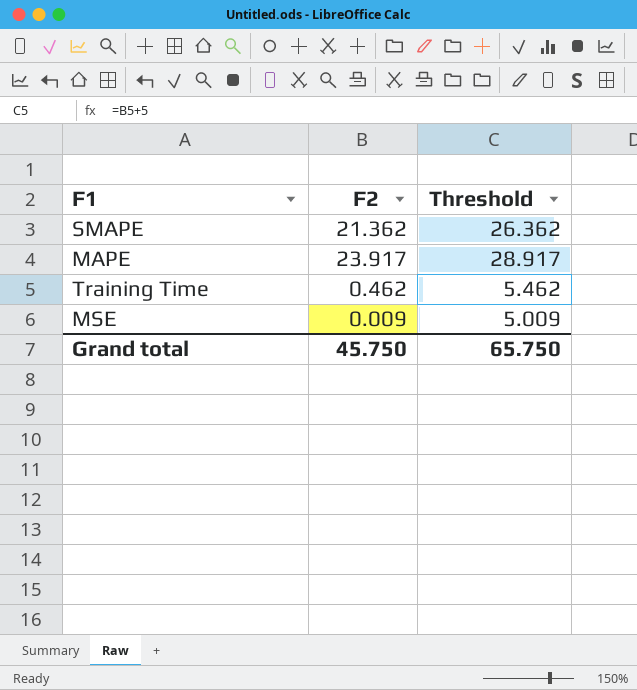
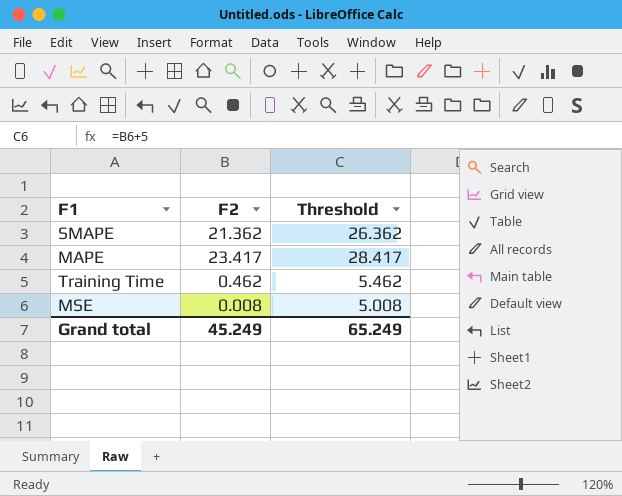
MAPE | F2: 23.917 -> 23.417
MAPE | Threshold: 28.917 -> 28.417
MSE | F2: 0.009 -> 0.008
MSE | Threshold: 5.009 -> 5.008
Grand total | F2: 45.750 -> 45.249
Grand total | Threshold: 65.750 -> 65.249

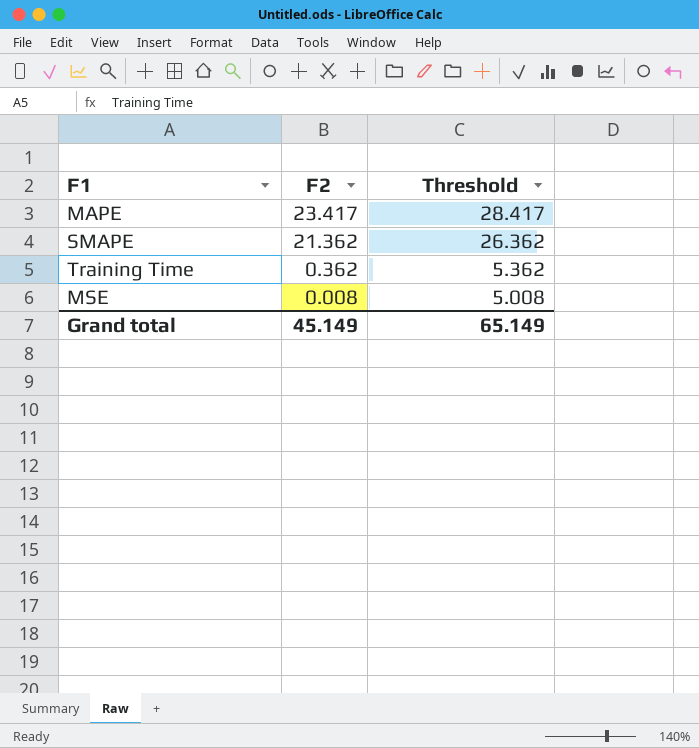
row order: none -> F2 descending
Training Time | F2: 0.462 -> 0.362
Training Time | Threshold: 5.462 -> 5.362
Grand total | F2: 45.249 -> 45.149
Grand total | Threshold: 65.249 -> 65.149

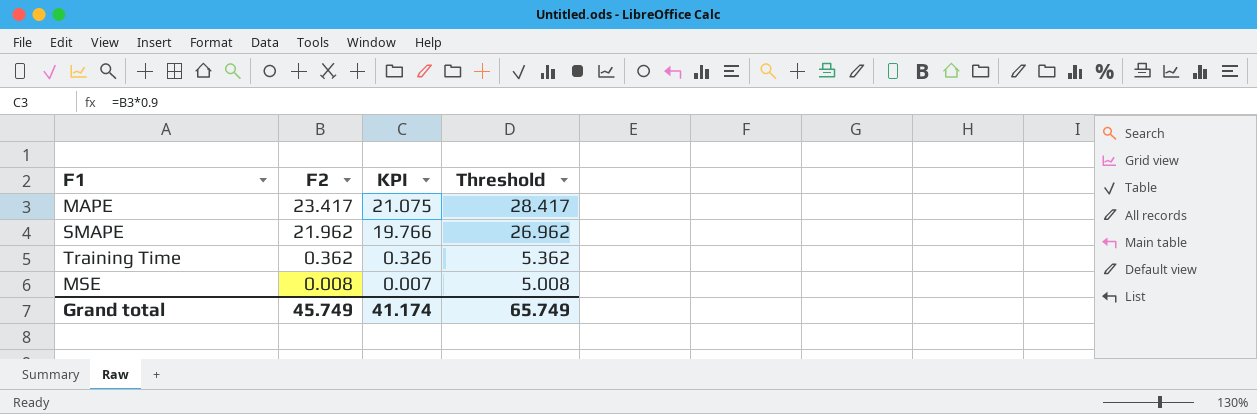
column KPI | formula: none -> [F2] * 0.9
SMAPE | F2: 21.362 -> 21.962
SMAPE | Threshold: 26.362 -> 26.962
Grand total | F2: 45.149 -> 45.749
Grand total | Threshold: 65.149 -> 65.749

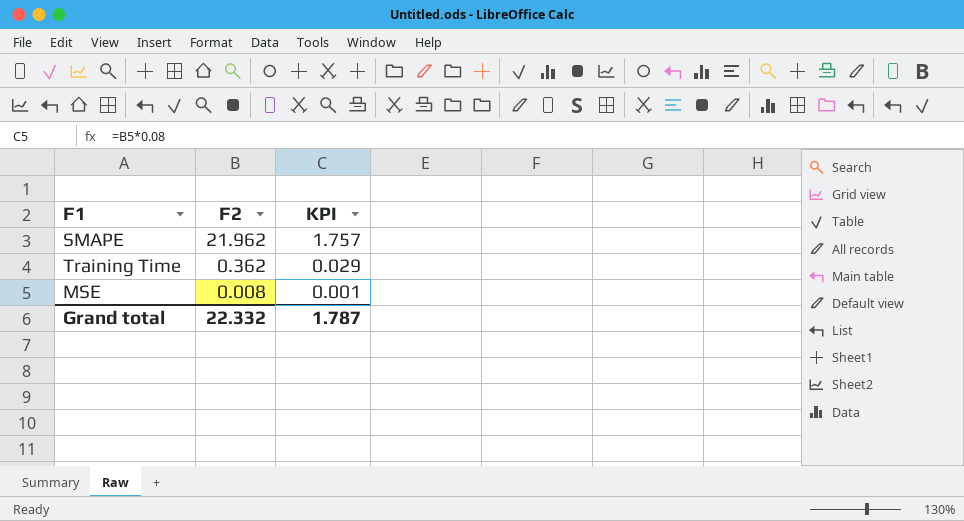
column Threshold | formula: [F2] + 5 -> none
column KPI | formula: [F2] * 0.9 -> [F2] * 0.08
row MAPE: 23.417 | 21.075 | 28.417 -> none
Grand total | F2: 45.749 -> 22.332
Grand total | KPI: 41.174 -> 1.787

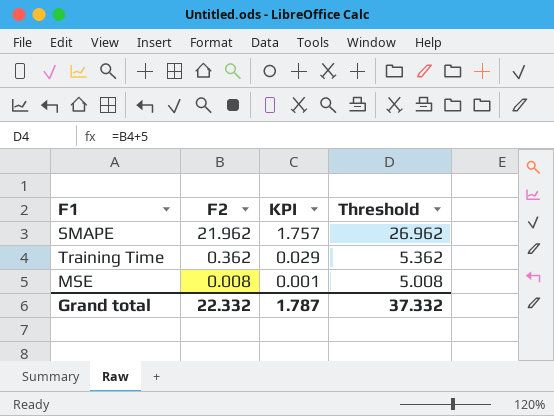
column Threshold | formula: none -> [F2] + 5

